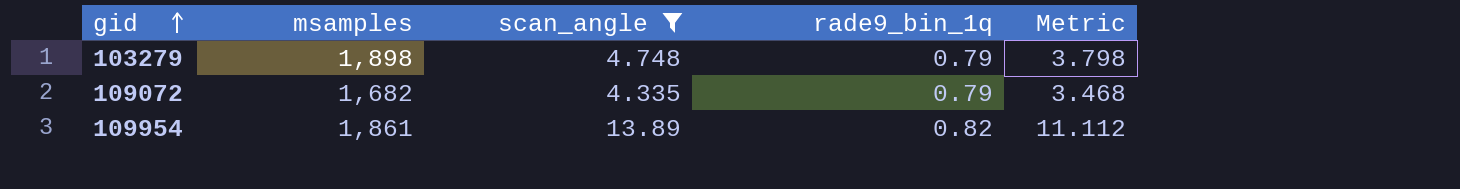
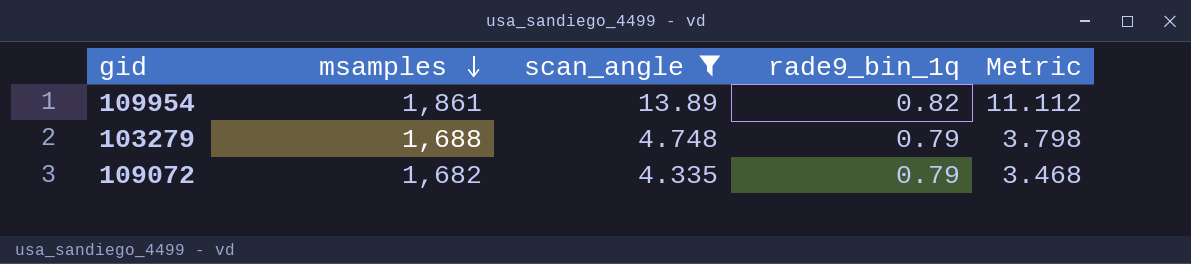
row order: gid ascending -> msamples descending
103279 | msamples: 1,898 -> 1,688

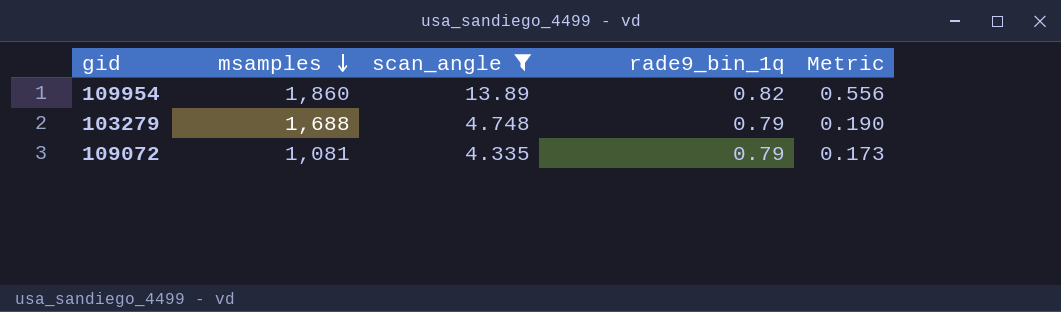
column Metric | formula: [scan_angle] * 0.8 -> [scan_angle] * 0.04
109954 | msamples: 1,861 -> 1,860
109072 | msamples: 1,682 -> 1,081

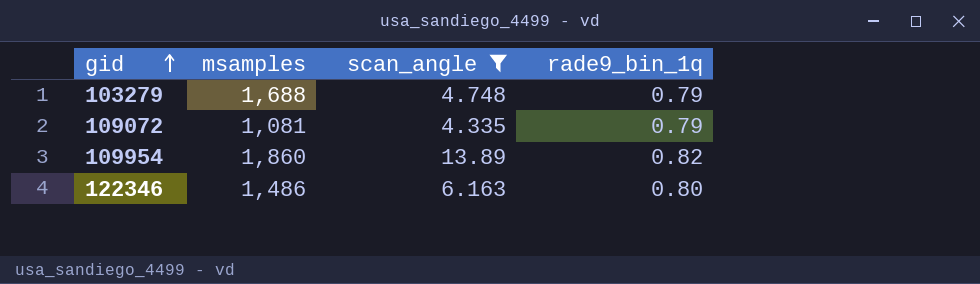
row order: msamples descending -> gid ascending
column Metric | formula: [scan_angle] * 0.04 -> none
row 122346: none -> 1,486 | 6.163 | 0.80

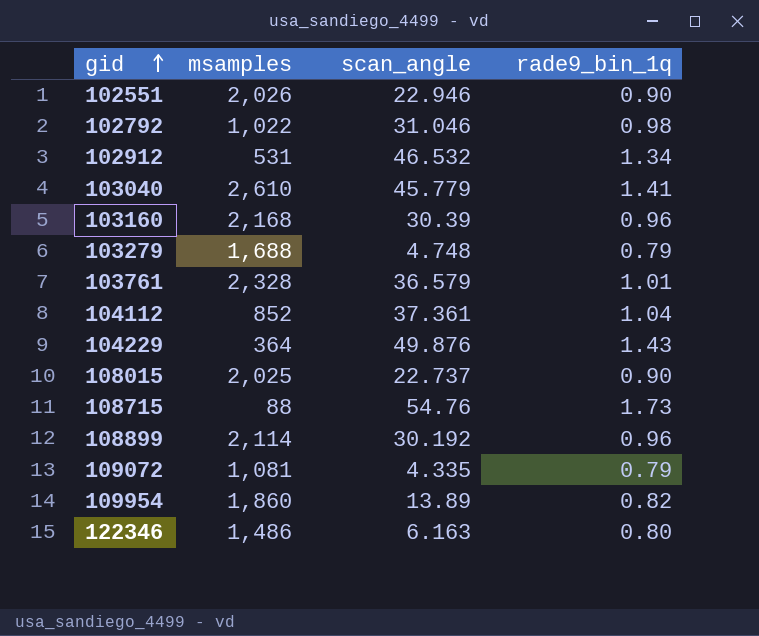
filter: scan_angle <= 13.89 -> none

